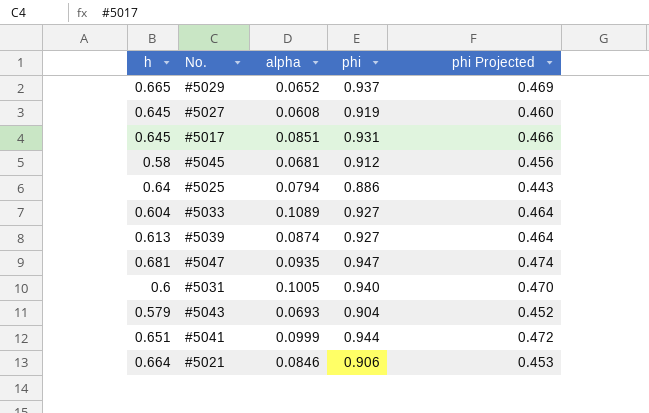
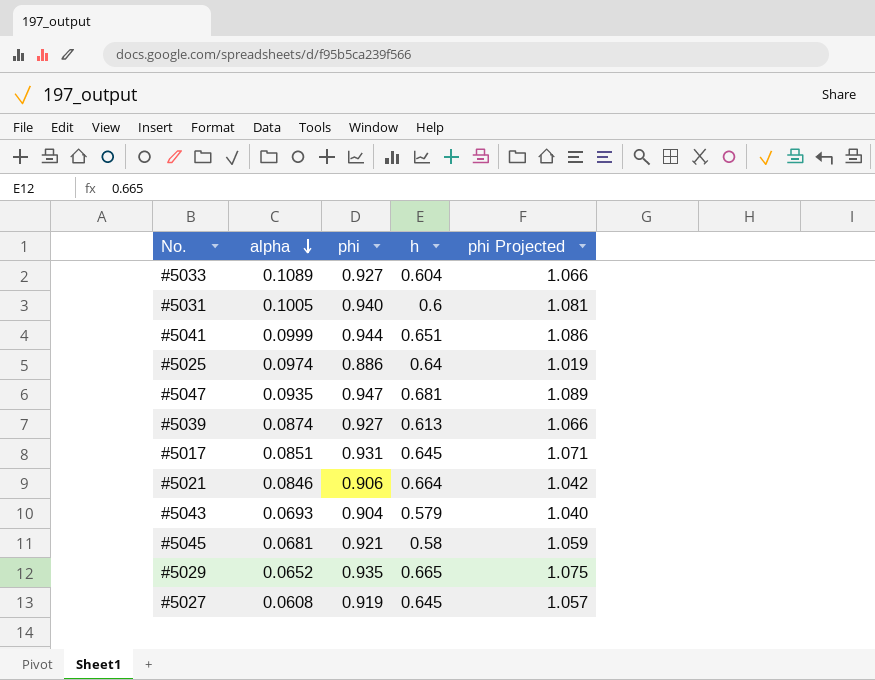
row order: none -> alpha descending
column h | position: 1 -> 4
column phi Projected | formula: [phi] * 0.5 -> [phi] * 1.15
#5025 | alpha: 0.0794 -> 0.0974
#5045 | phi: 0.912 -> 0.921
#5029 | phi: 0.937 -> 0.935

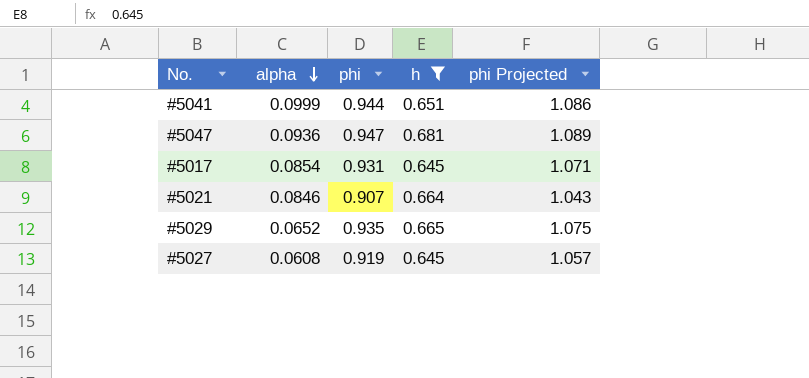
filter: none -> h >= 0.645
#5047 | alpha: 0.0935 -> 0.0936
#5017 | alpha: 0.0851 -> 0.0854
#5021 | phi: 0.906 -> 0.907
#5021 | phi Projected: 1.042 -> 1.043

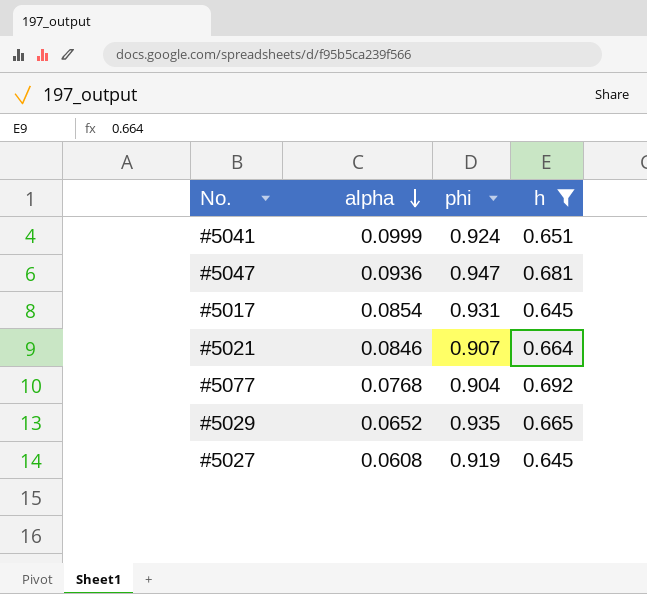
column phi Projected | formula: [phi] * 1.15 -> none
#5041 | phi: 0.944 -> 0.924
row #5077: none -> 0.0768 | 0.904 | 0.692

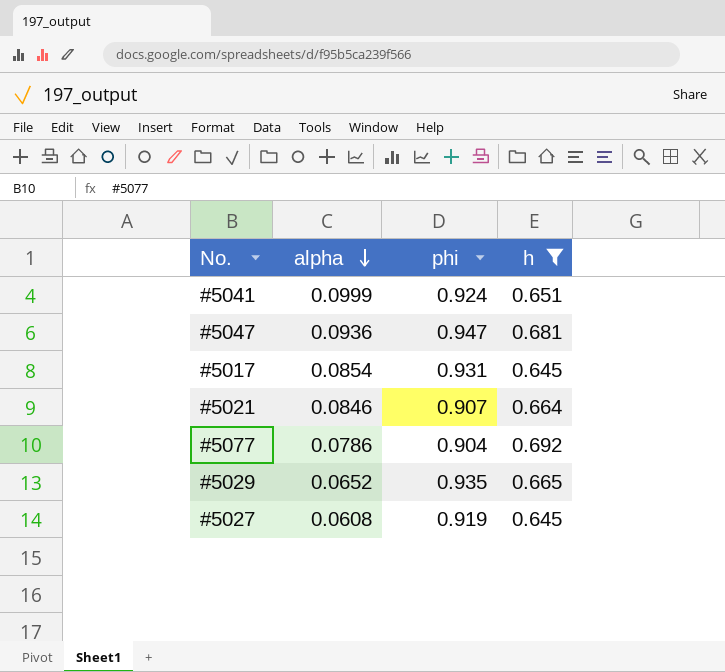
#5077 | alpha: 0.0768 -> 0.0786

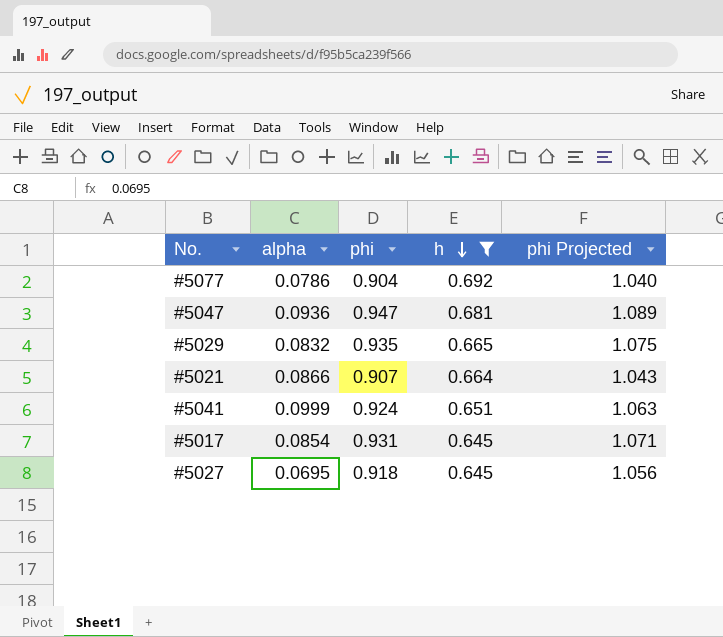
row order: alpha descending -> h descending
column phi Projected | formula: none -> [phi] * 1.15
#5029 | alpha: 0.0652 -> 0.0832
#5021 | alpha: 0.0846 -> 0.0866
#5027 | alpha: 0.0608 -> 0.0695
#5027 | phi: 0.919 -> 0.918

